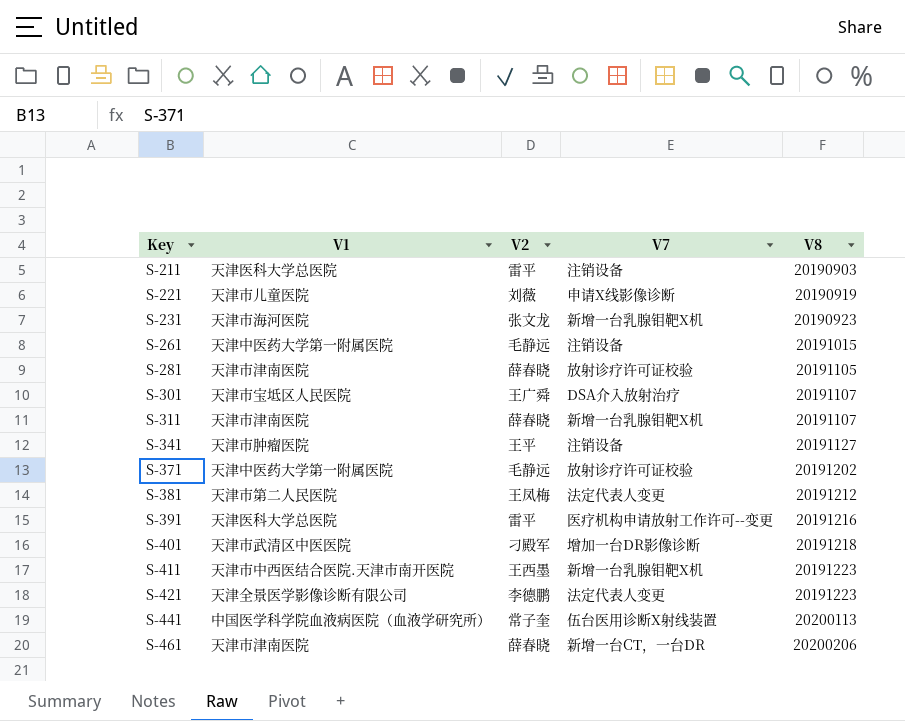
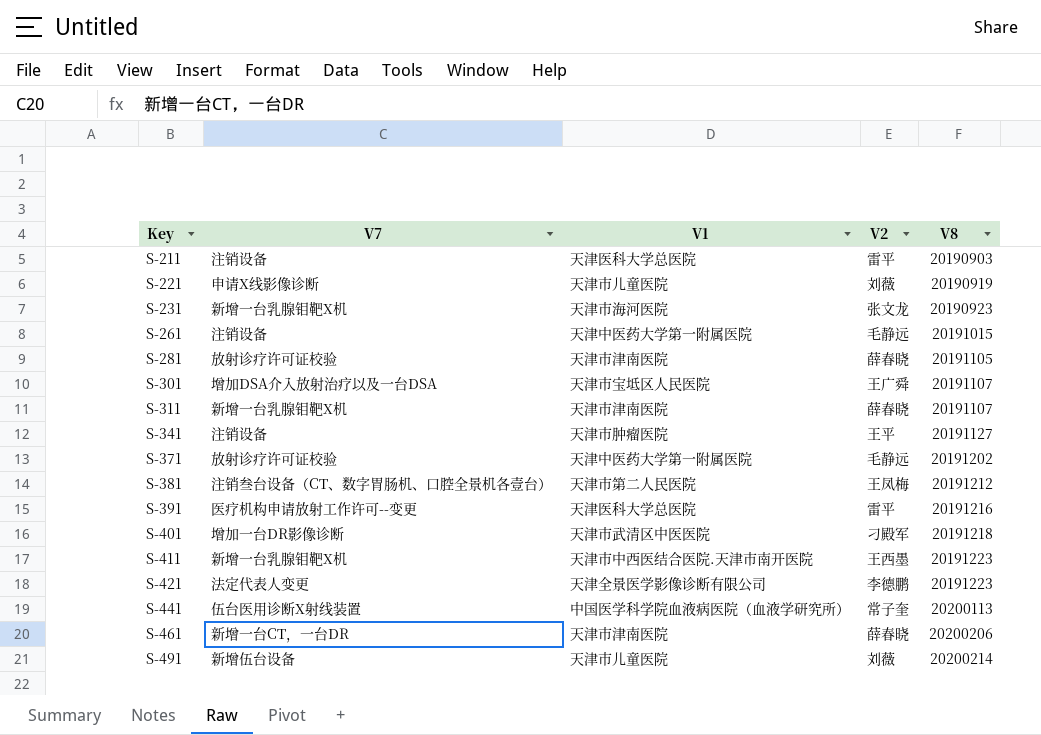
column V7 | position: 4 -> 2
S-301 | V7: DSA介入放射治疗 -> 增加DSA介入放射治疗以及一台DSA
S-381 | V7: 法定代表人变更 -> 注销叁台设备（CT、数字胃肠机、口腔全景机各壹台）
row S-491: none -> 新增伍台设备 | 天津市儿童医院 | 刘薇 | 20200214

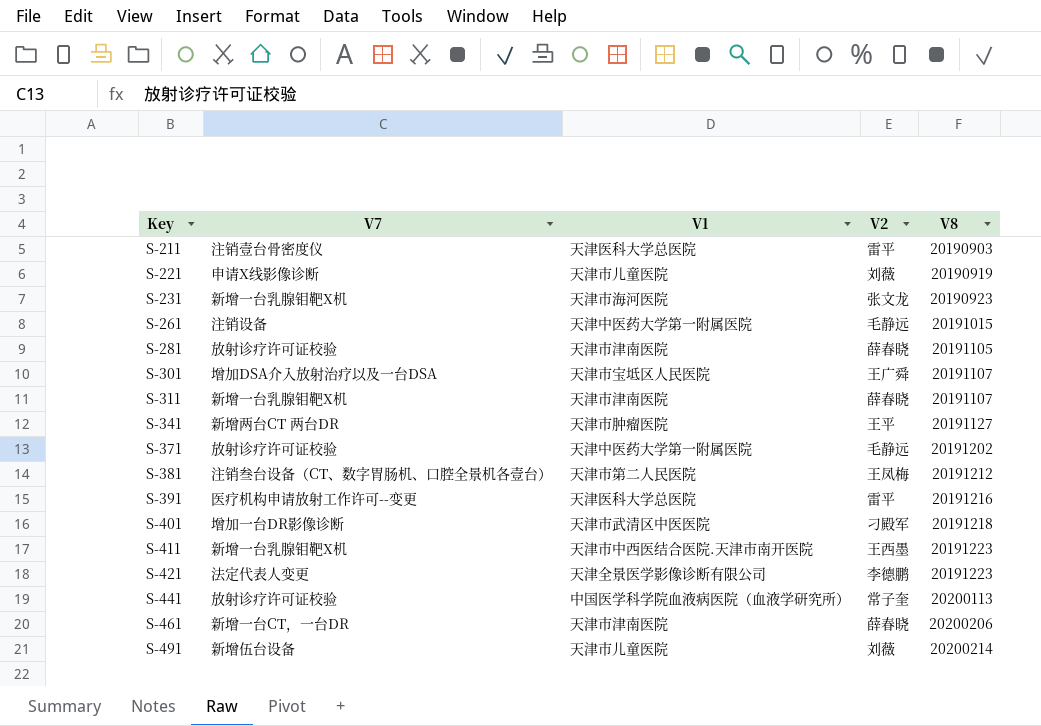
S-211 | V7: 注销设备 -> 注销壹台骨密度仪
S-341 | V7: 注销设备 -> 新增两台CT 两台DR
S-441 | V7: 伍台医用诊断X射线装置 -> 放射诊疗许可证校验

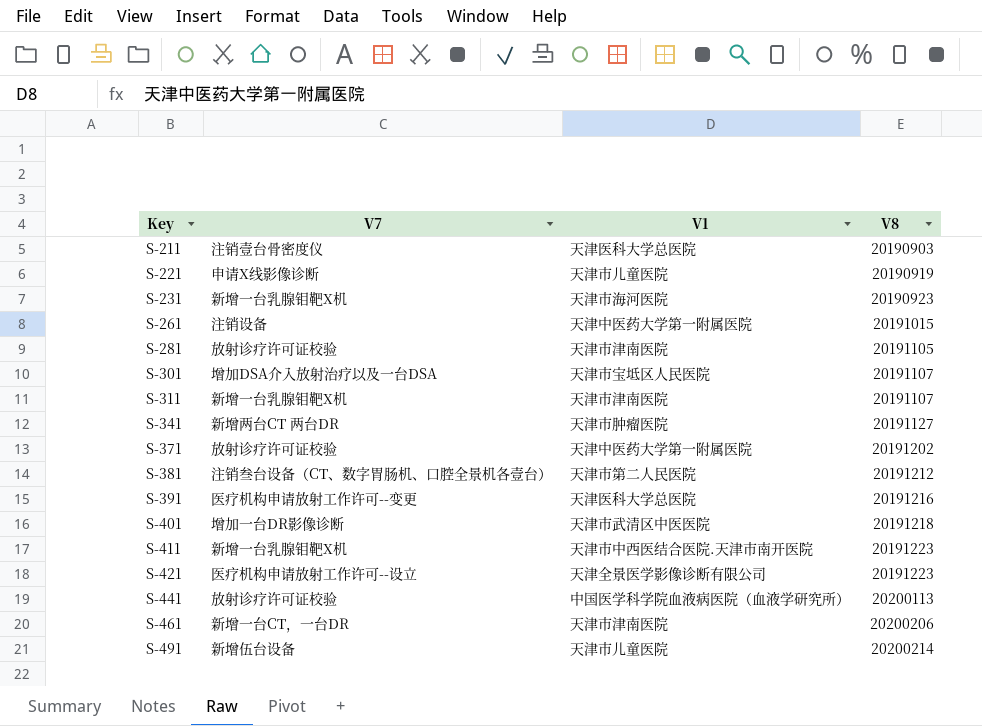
column V2 | position: 4 -> none
S-421 | V7: 法定代表人变更 -> 医疗机构申请放射工作许可--设立

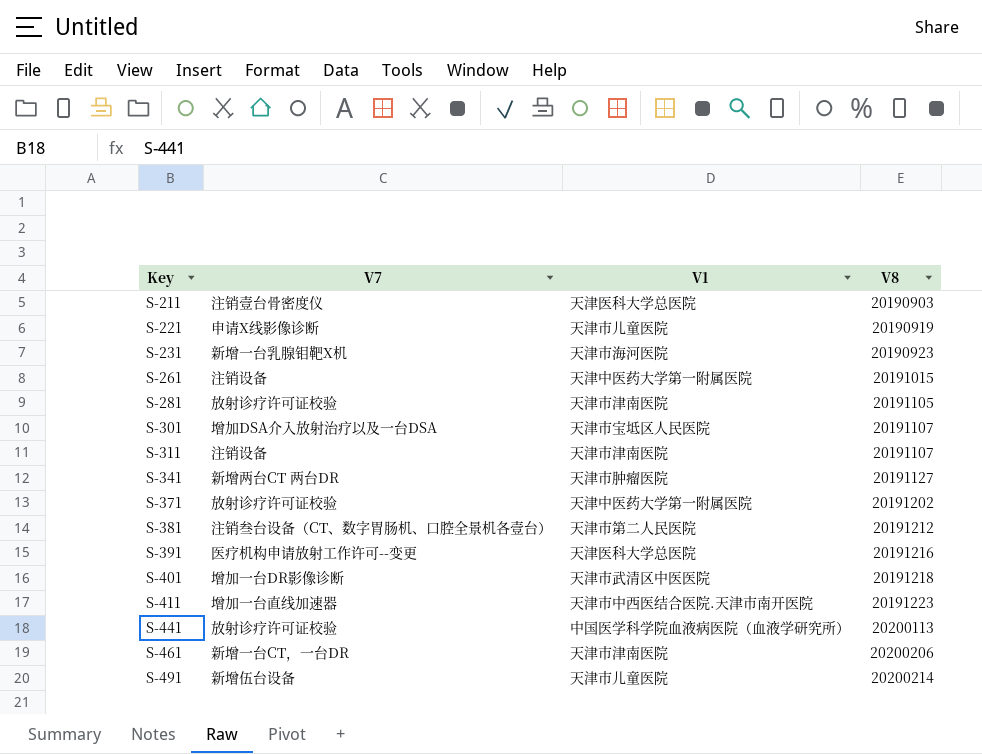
row S-421: 医疗机构申请放射工作许可--设立 | 天津全景医学影像诊断有限公司 | 20191223 -> none
S-311 | V7: 新增一台乳腺钼靶X机 -> 注销设备
S-411 | V7: 新增一台乳腺钼靶X机 -> 增加一台直线加速器

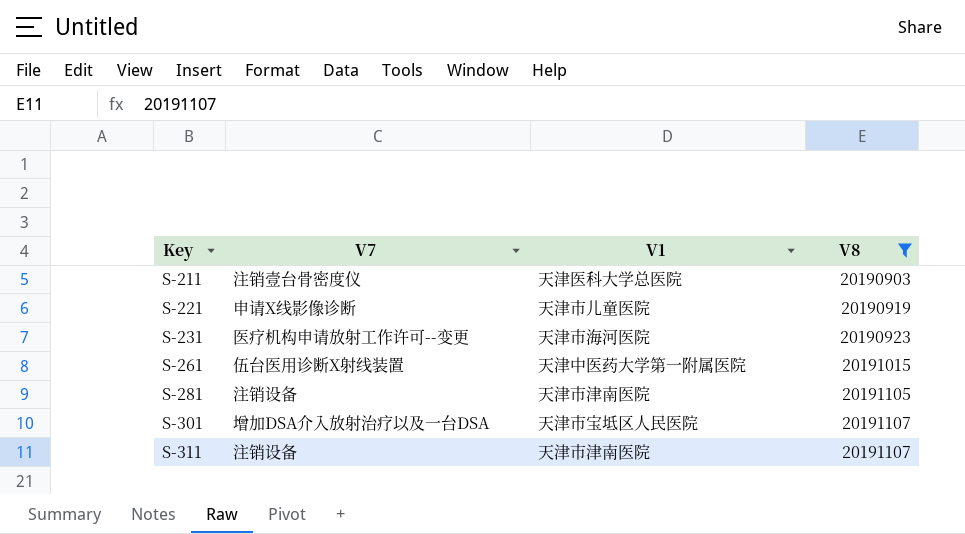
filter: none -> V8 <= 20191107
S-231 | V7: 新增一台乳腺钼靶X机 -> 医疗机构申请放射工作许可--变更
S-261 | V7: 注销设备 -> 伍台医用诊断X射线装置
S-281 | V7: 放射诊疗许可证校验 -> 注销设备

